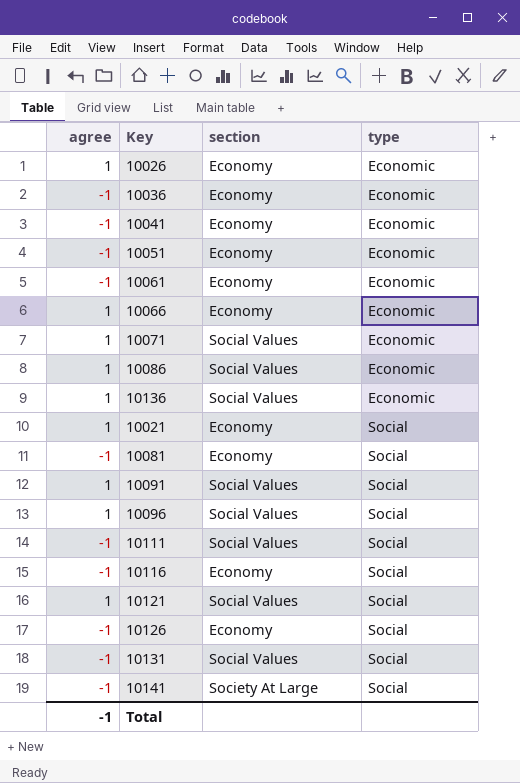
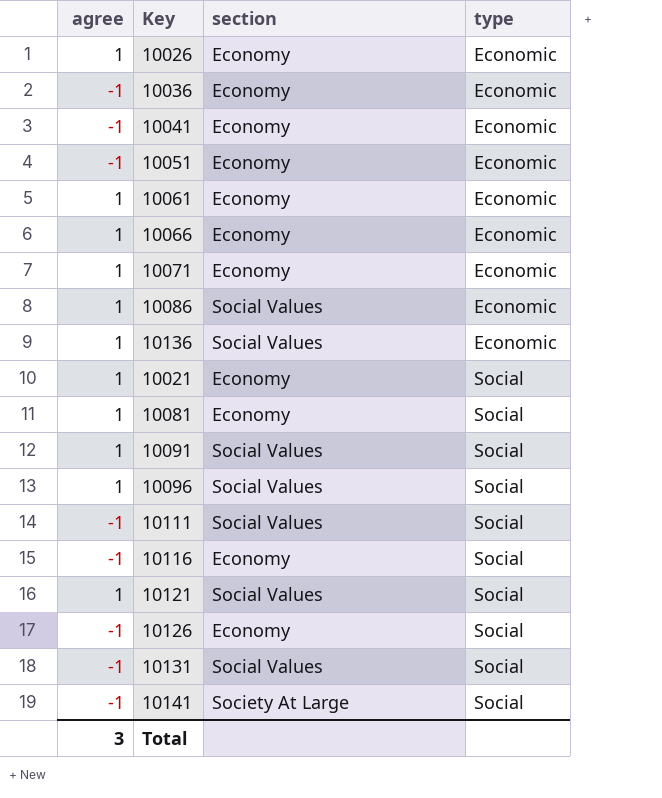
10061 | agree: -1 -> 1
10071 | section: Social Values -> Economy
10081 | agree: -1 -> 1
Total | agree: -1 -> 3

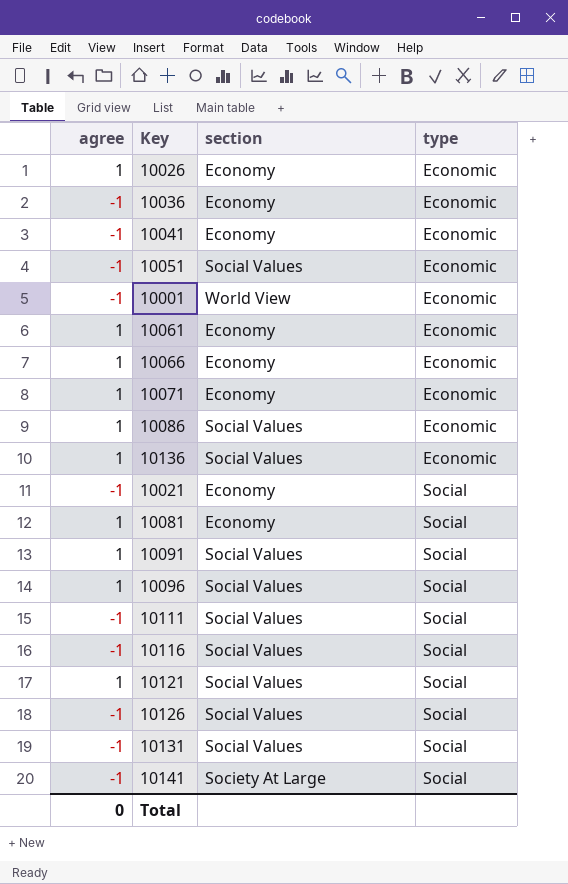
10051 | section: Economy -> Social Values
row 10001: none -> -1 | World View | Economic
10021 | agree: 1 -> -1
10116 | section: Economy -> Social Values
10126 | section: Economy -> Social Values
Total | agree: 3 -> 0

